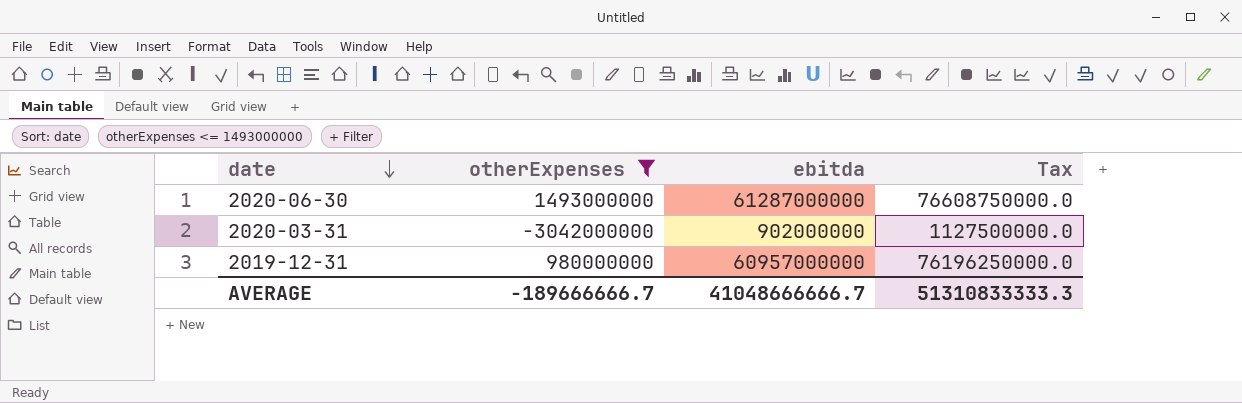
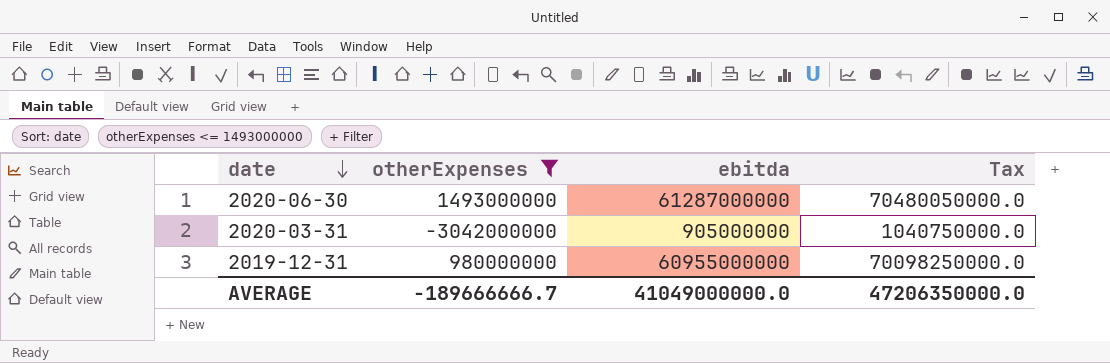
column Tax | formula: [ebitda] * 1.25 -> [ebitda] * 1.15
2020-03-31 | ebitda: 902000000 -> 905000000
2019-12-31 | ebitda: 60957000000 -> 60955000000
AVERAGE | ebitda: 41048666666.7 -> 41049000000.0
AVERAGE | Tax: 51310833333.3 -> 47206350000.0

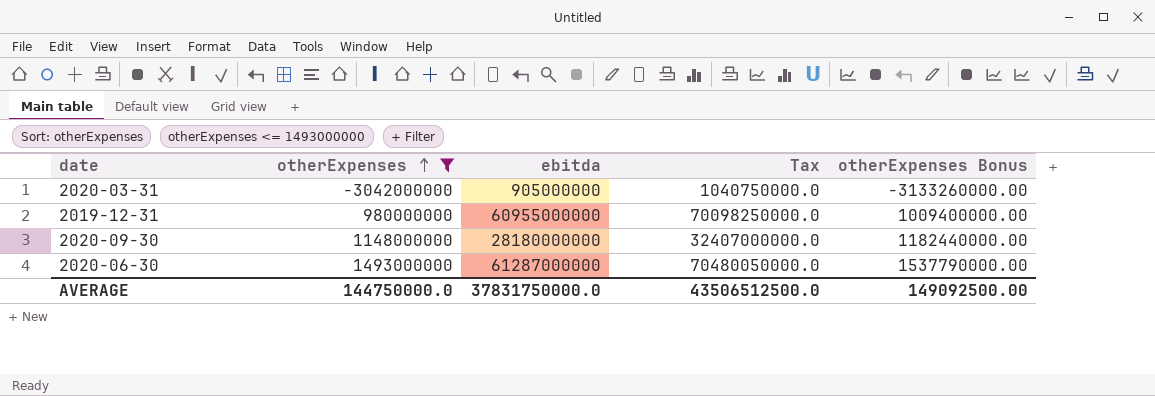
row order: date descending -> otherExpenses ascending
column otherExpenses Bonus | formula: none -> [otherExpenses] * 1.03
row 2020-09-30: none -> 1148000000 | 28180000000 | 32407000000.0 | 1182440000.00
AVERAGE | otherExpenses: -189666666.7 -> 144750000.0
AVERAGE | ebitda: 41049000000.0 -> 37831750000.0
AVERAGE | Tax: 47206350000.0 -> 43506512500.0

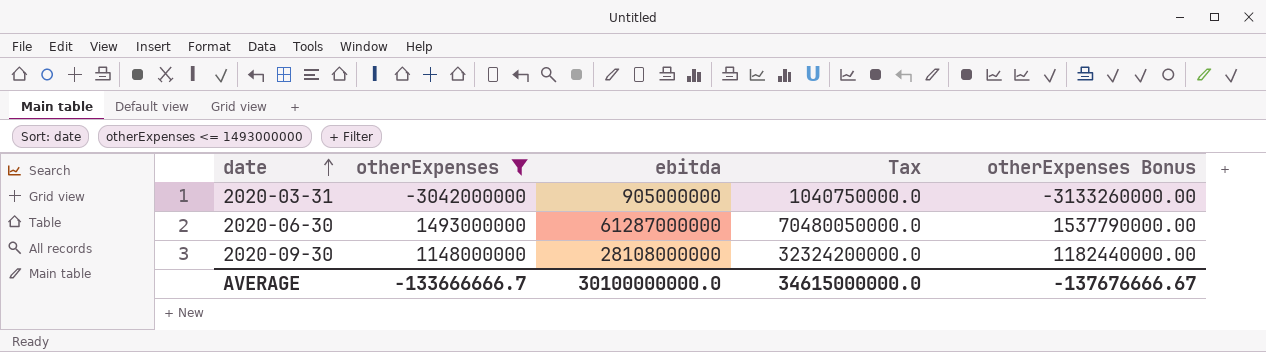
row order: otherExpenses ascending -> date ascending
row 2019-12-31: 980000000 | 60955000000 | 70098250000.0 | 1009400000.00 -> none
2020-09-30 | ebitda: 28180000000 -> 28108000000
2020-09-30 | Tax: 32407000000.0 -> 32324200000.0
AVERAGE | otherExpenses: 144750000.0 -> -133666666.7
AVERAGE | ebitda: 37831750000.0 -> 30100000000.0
AVERAGE | Tax: 43506512500.0 -> 34615000000.0
AVERAGE | otherExpenses Bonus: 149092500.00 -> -137676666.67

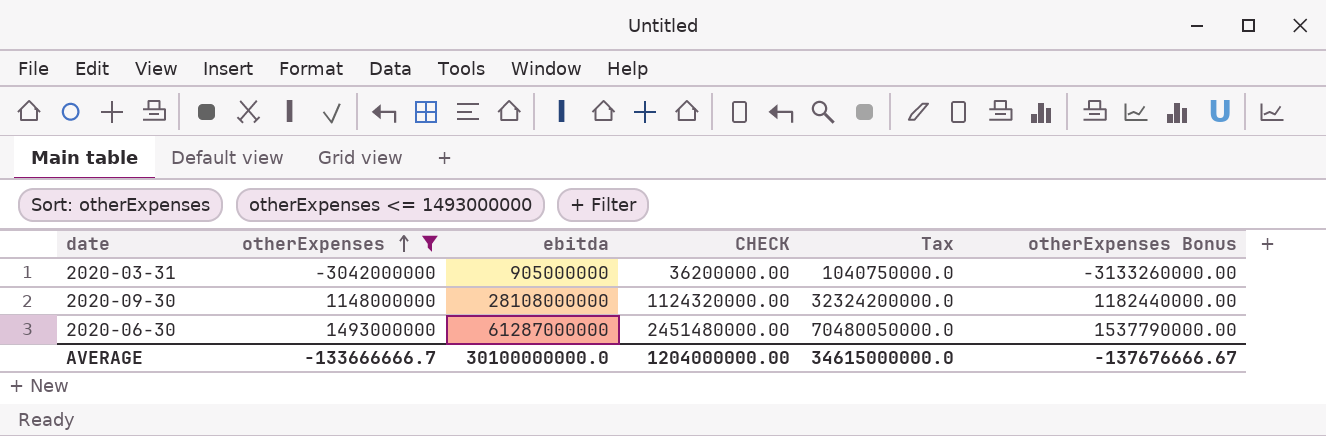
row order: date ascending -> otherExpenses ascending
column CHECK | formula: none -> [ebitda] * 0.04

